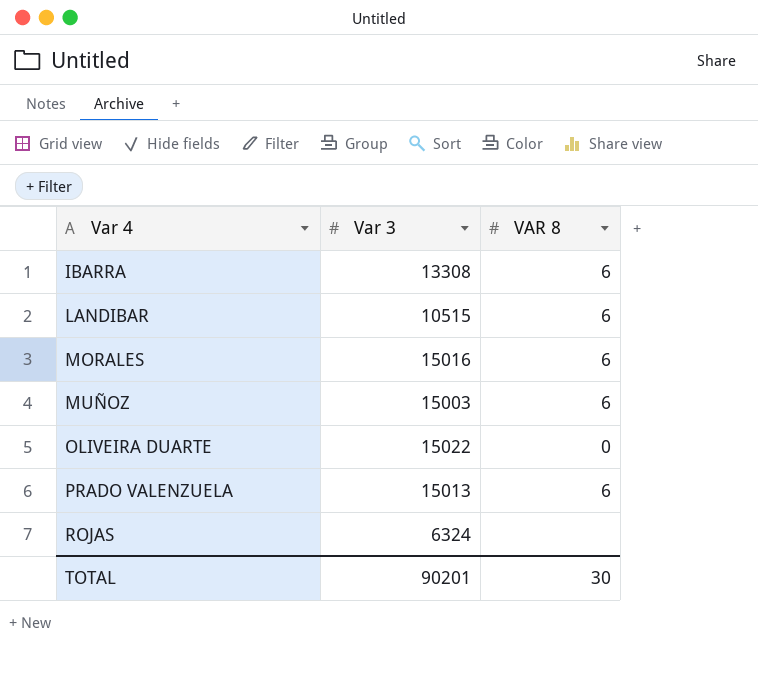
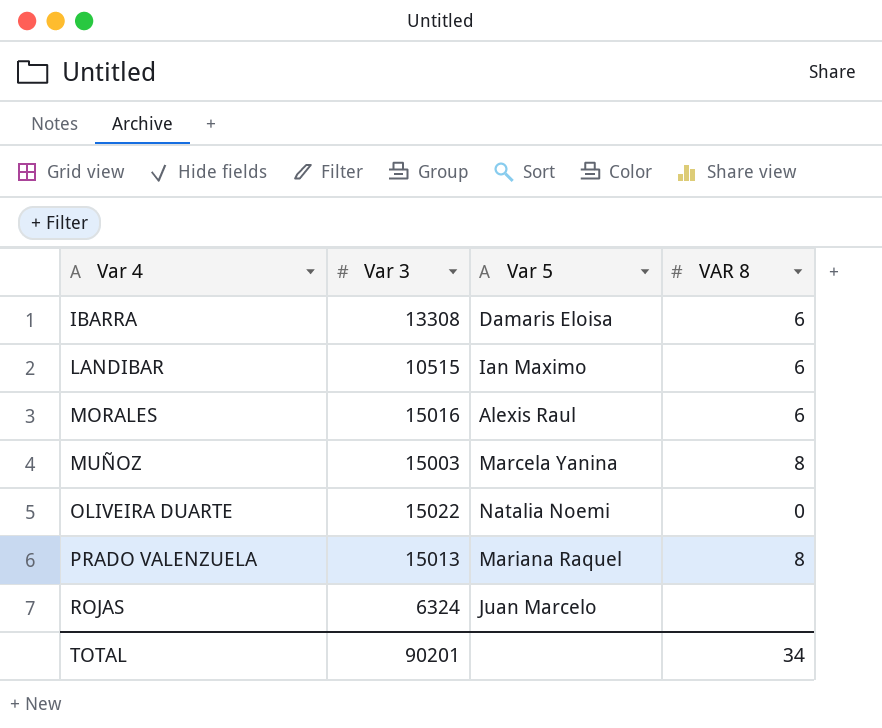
column Var 5 | position: none -> 3
MUÑOZ | VAR 8: 6 -> 8
PRADO VALENZUELA | VAR 8: 6 -> 8
TOTAL | VAR 8: 30 -> 34

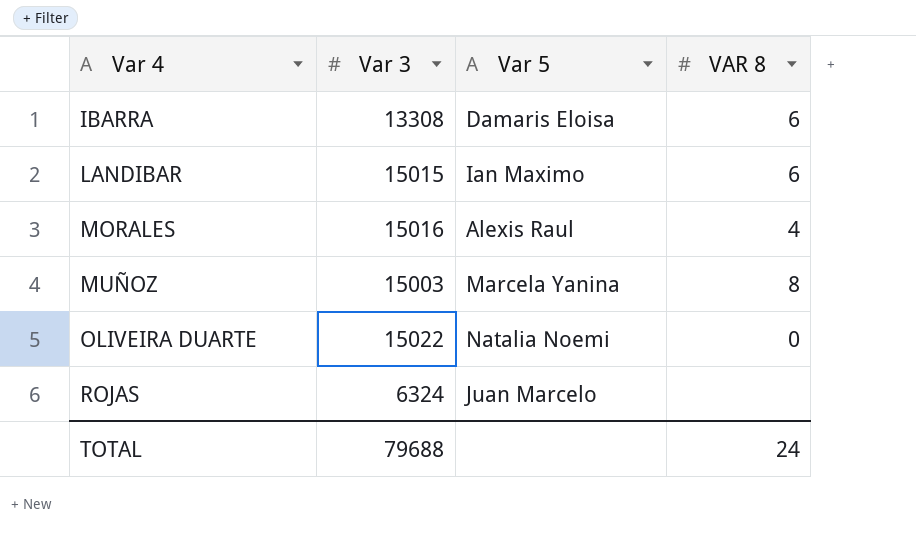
row PRADO VALENZUELA: 15013 | Mariana Raquel | 8 -> none
LANDIBAR | Var 3: 10515 -> 15015
MORALES | VAR 8: 6 -> 4
TOTAL | Var 3: 90201 -> 79688
TOTAL | VAR 8: 34 -> 24

